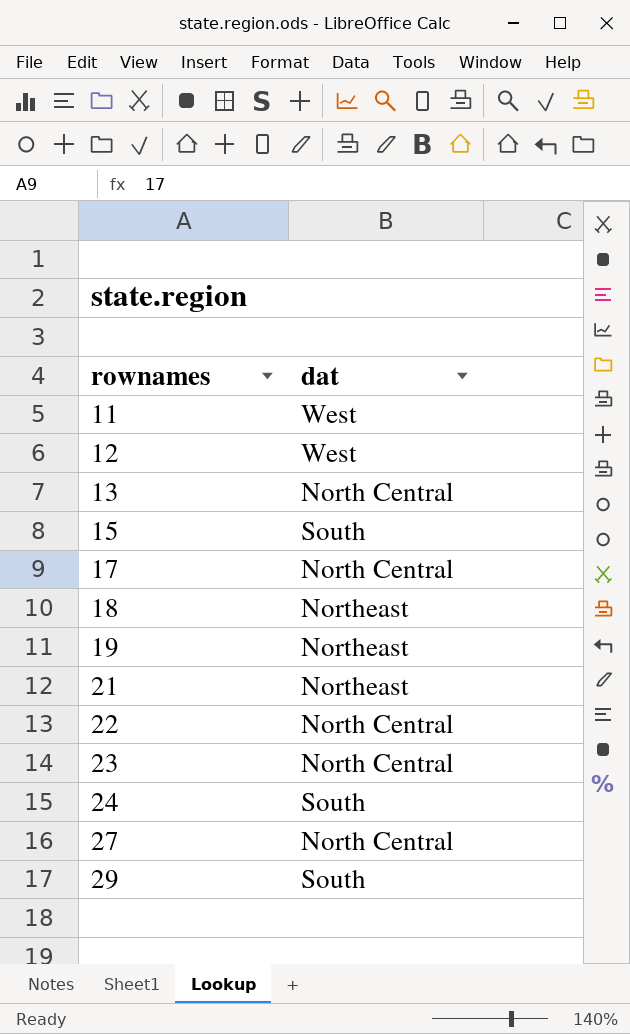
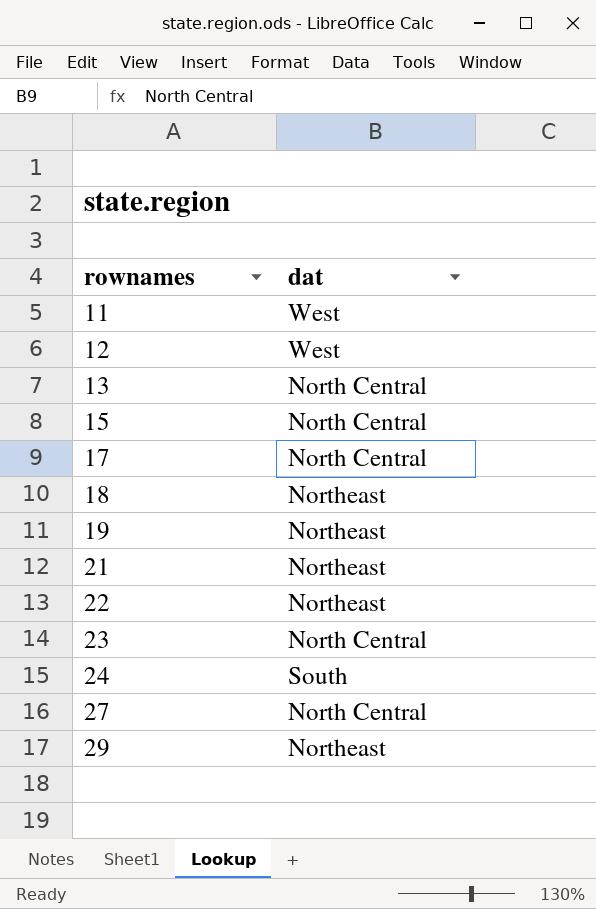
15 | dat: South -> North Central
22 | dat: North Central -> Northeast
29 | dat: South -> Northeast

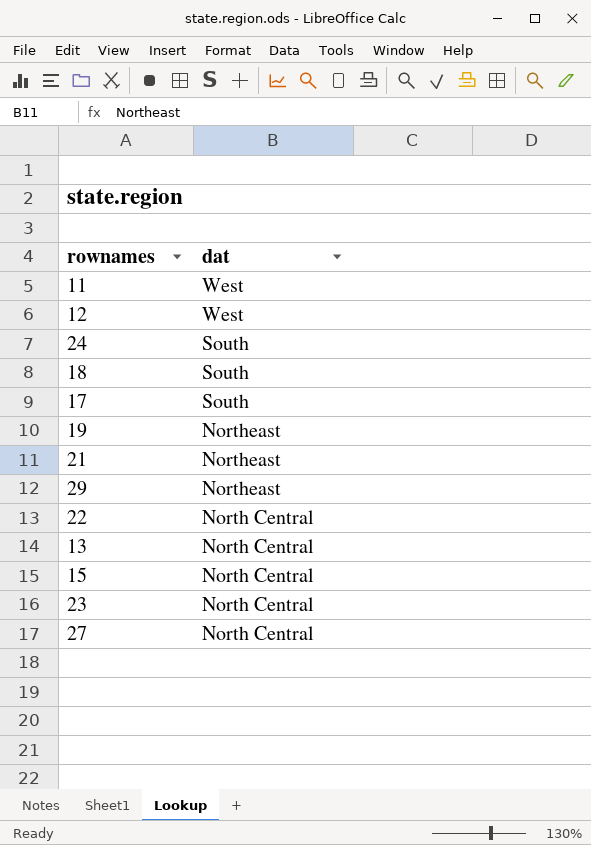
row order: rownames ascending -> dat descending
18 | dat: Northeast -> South
17 | dat: North Central -> South
22 | dat: Northeast -> North Central

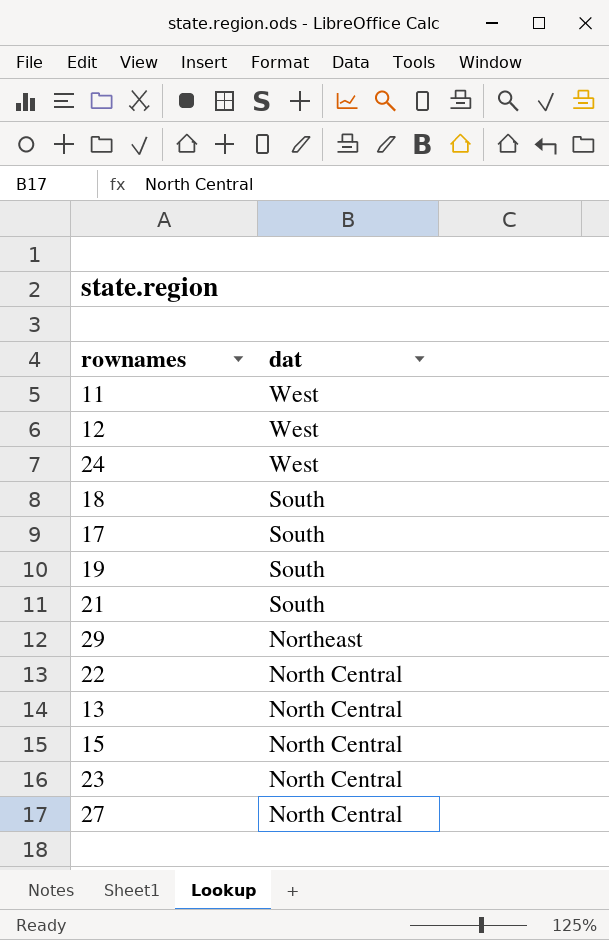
24 | dat: South -> West
19 | dat: Northeast -> South
21 | dat: Northeast -> South

